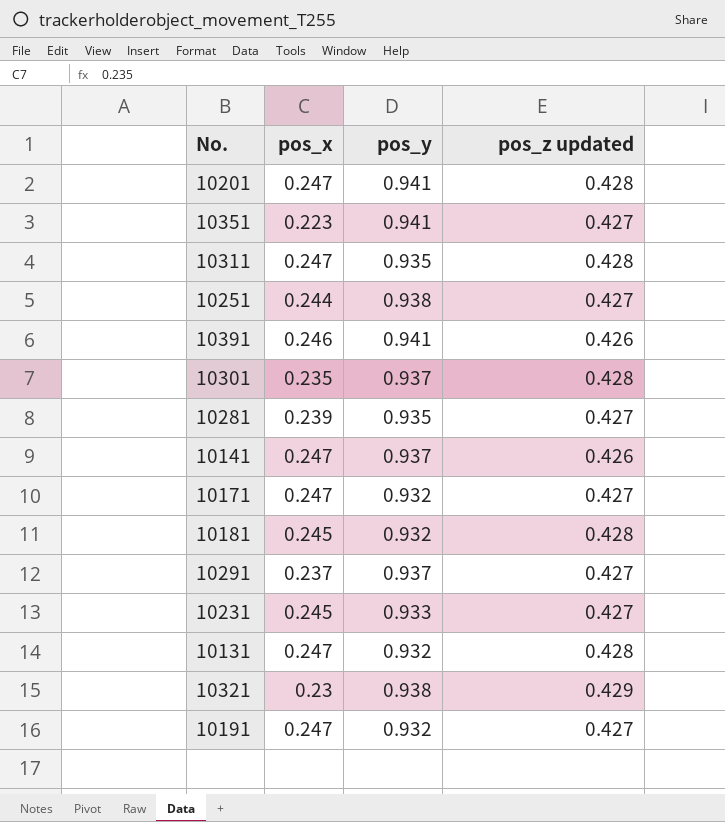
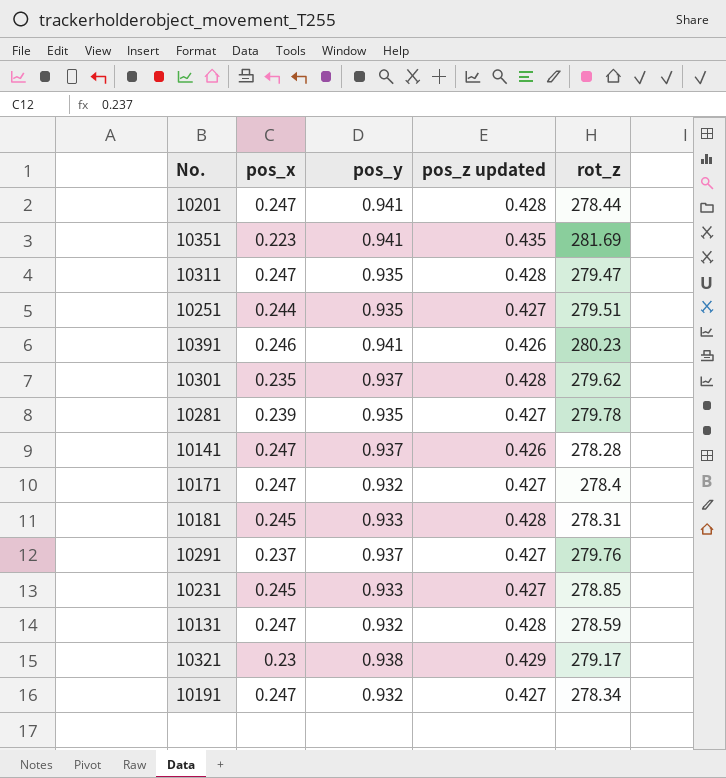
column rot_z | position: none -> 5
10351 | pos_z updated: 0.427 -> 0.435
10251 | pos_y: 0.938 -> 0.935
10181 | pos_y: 0.932 -> 0.933

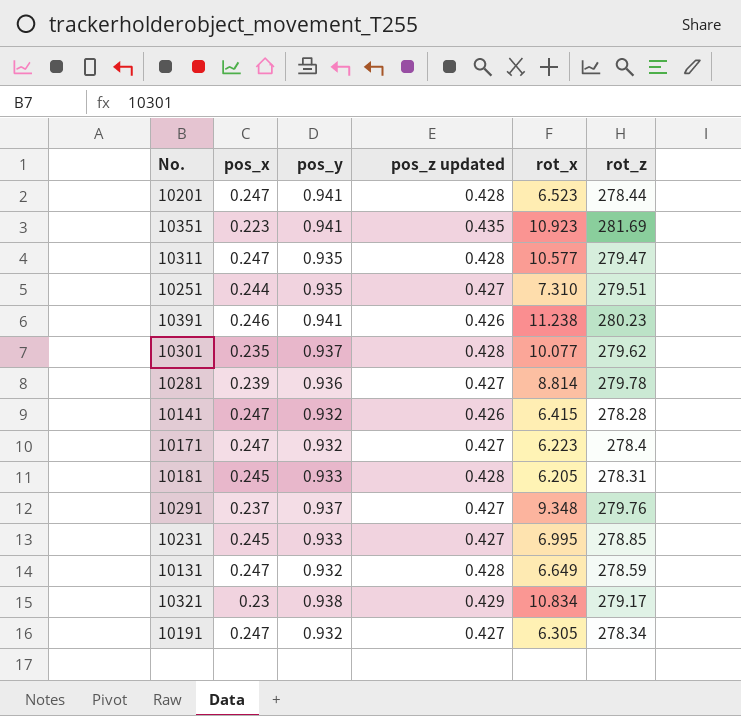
column rot_x | position: none -> 5
10281 | pos_y: 0.935 -> 0.936
10141 | pos_y: 0.937 -> 0.932

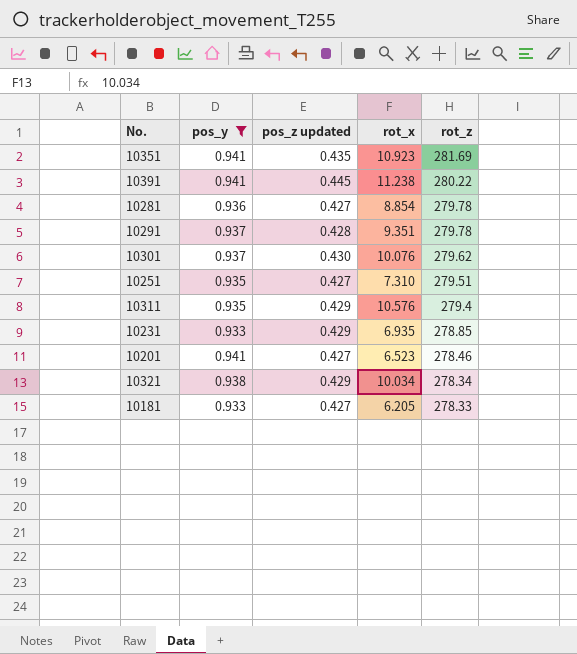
filter: none -> pos_y != 0.932
row order: none -> rot_z descending
column pos_x | position: 2 -> none
10391 | pos_z updated: 0.426 -> 0.445
10391 | rot_z: 280.23 -> 280.22
10281 | rot_x: 8.814 -> 8.854
10291 | pos_z updated: 0.427 -> 0.428
10291 | rot_x: 9.348 -> 9.351
10291 | rot_z: 279.76 -> 279.78
10301 | pos_z updated: 0.428 -> 0.430
10301 | rot_x: 10.077 -> 10.076
10311 | pos_z updated: 0.428 -> 0.429
10311 | rot_x: 10.577 -> 10.576
10311 | rot_z: 279.47 -> 279.4
10231 | pos_z updated: 0.427 -> 0.429
10231 | rot_x: 6.995 -> 6.935
10201 | pos_z updated: 0.428 -> 0.427
10201 | rot_z: 278.44 -> 278.46
10321 | rot_x: 10.834 -> 10.034
10321 | rot_z: 279.17 -> 278.34
10181 | pos_z updated: 0.428 -> 0.427
10181 | rot_z: 278.31 -> 278.33

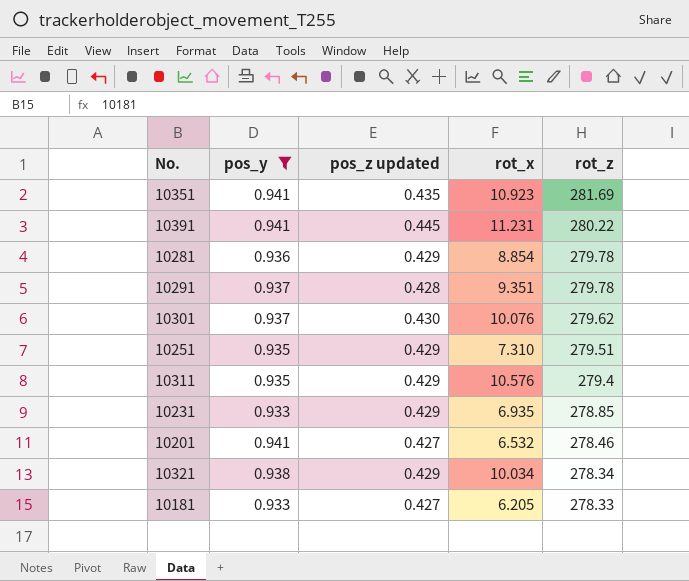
10391 | rot_x: 11.238 -> 11.231
10281 | pos_z updated: 0.427 -> 0.429
10251 | pos_z updated: 0.427 -> 0.429
10201 | rot_x: 6.523 -> 6.532

